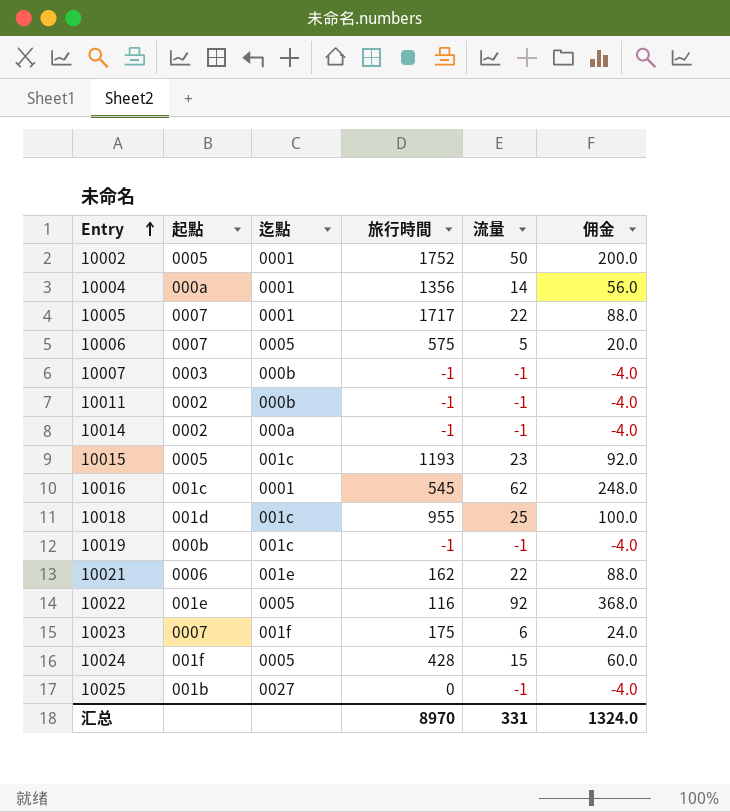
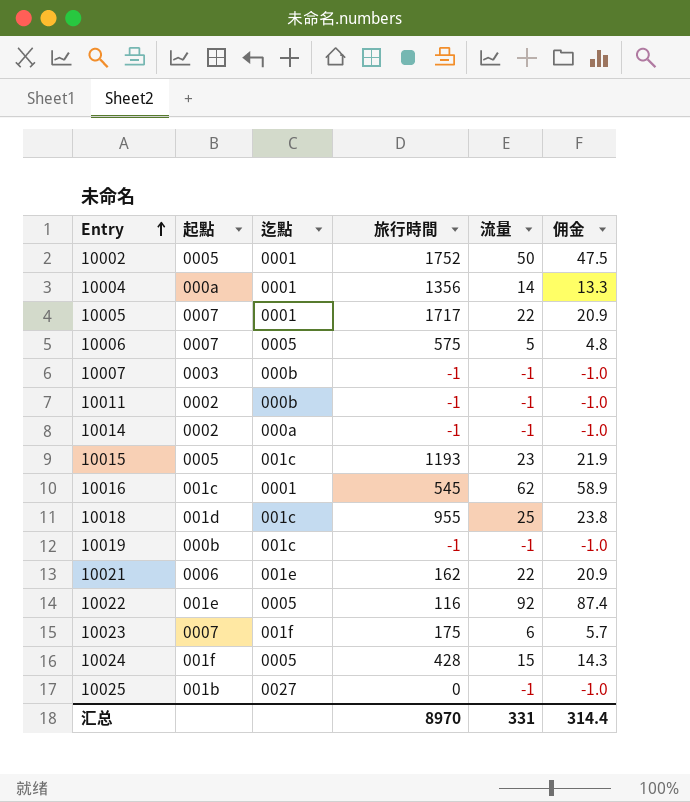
column 佣金 | formula: [流量] * 4 -> [流量] * 0.95
汇总 | 佣金: 1324.0 -> 314.4

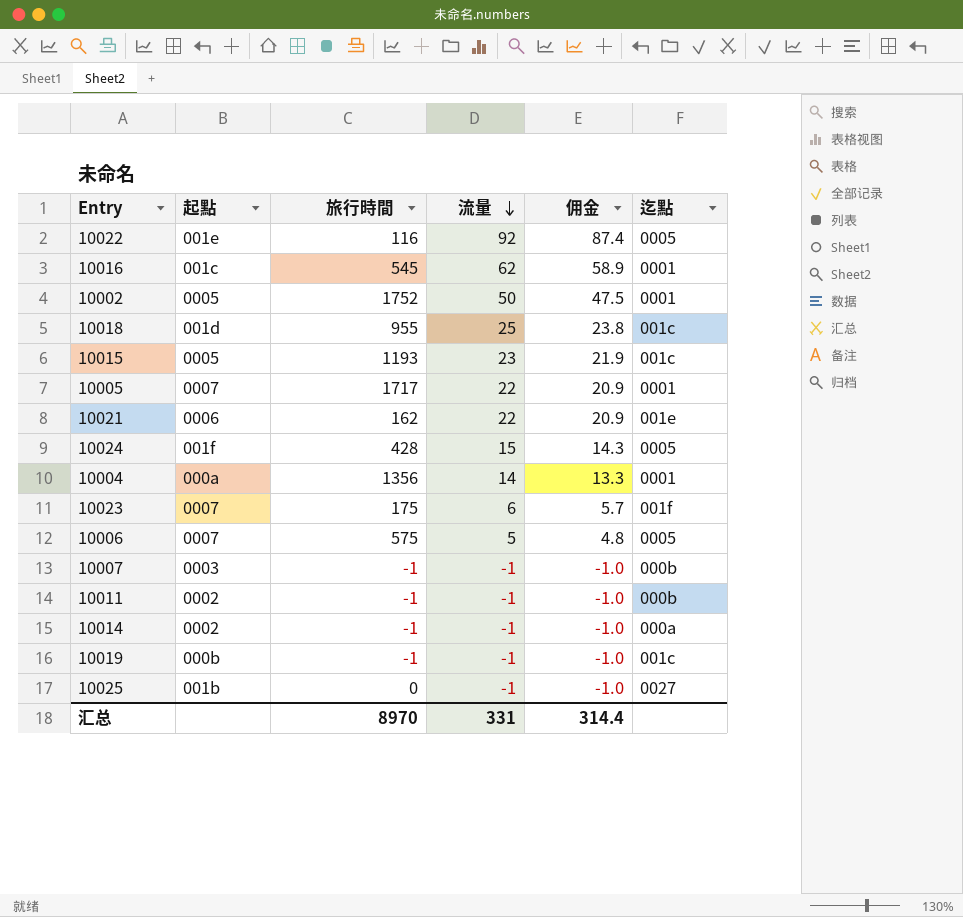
row order: Entry ascending -> 流量 descending
column 迄點 | position: 3 -> 6

